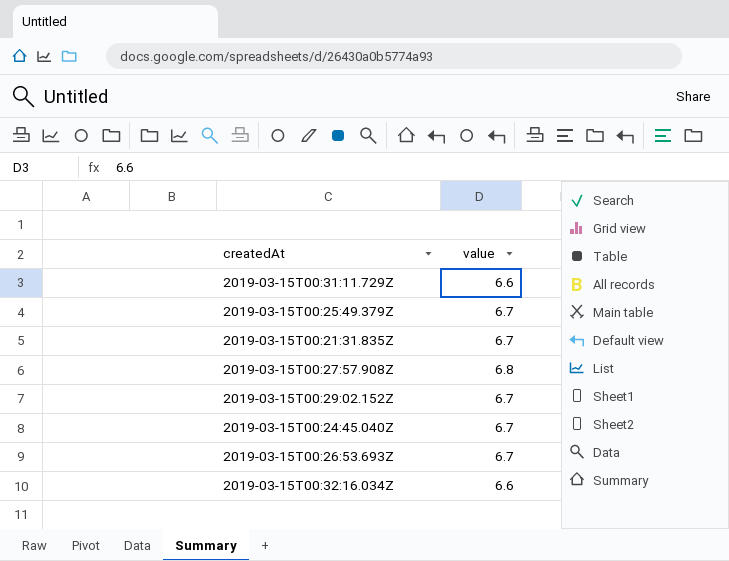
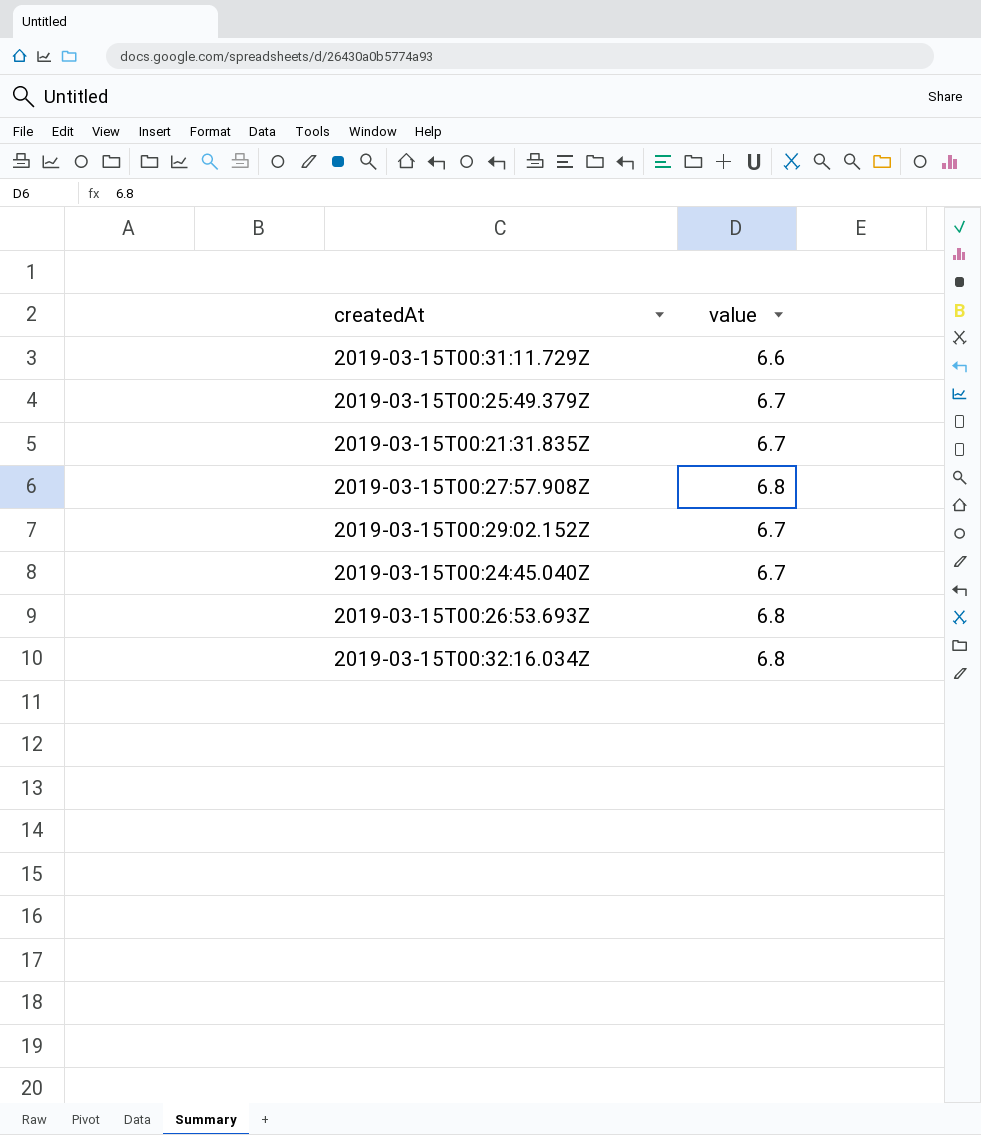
2019-03-15T00:26:53.693Z | value: 6.7 -> 6.8
2019-03-15T00:32:16.034Z | value: 6.6 -> 6.8

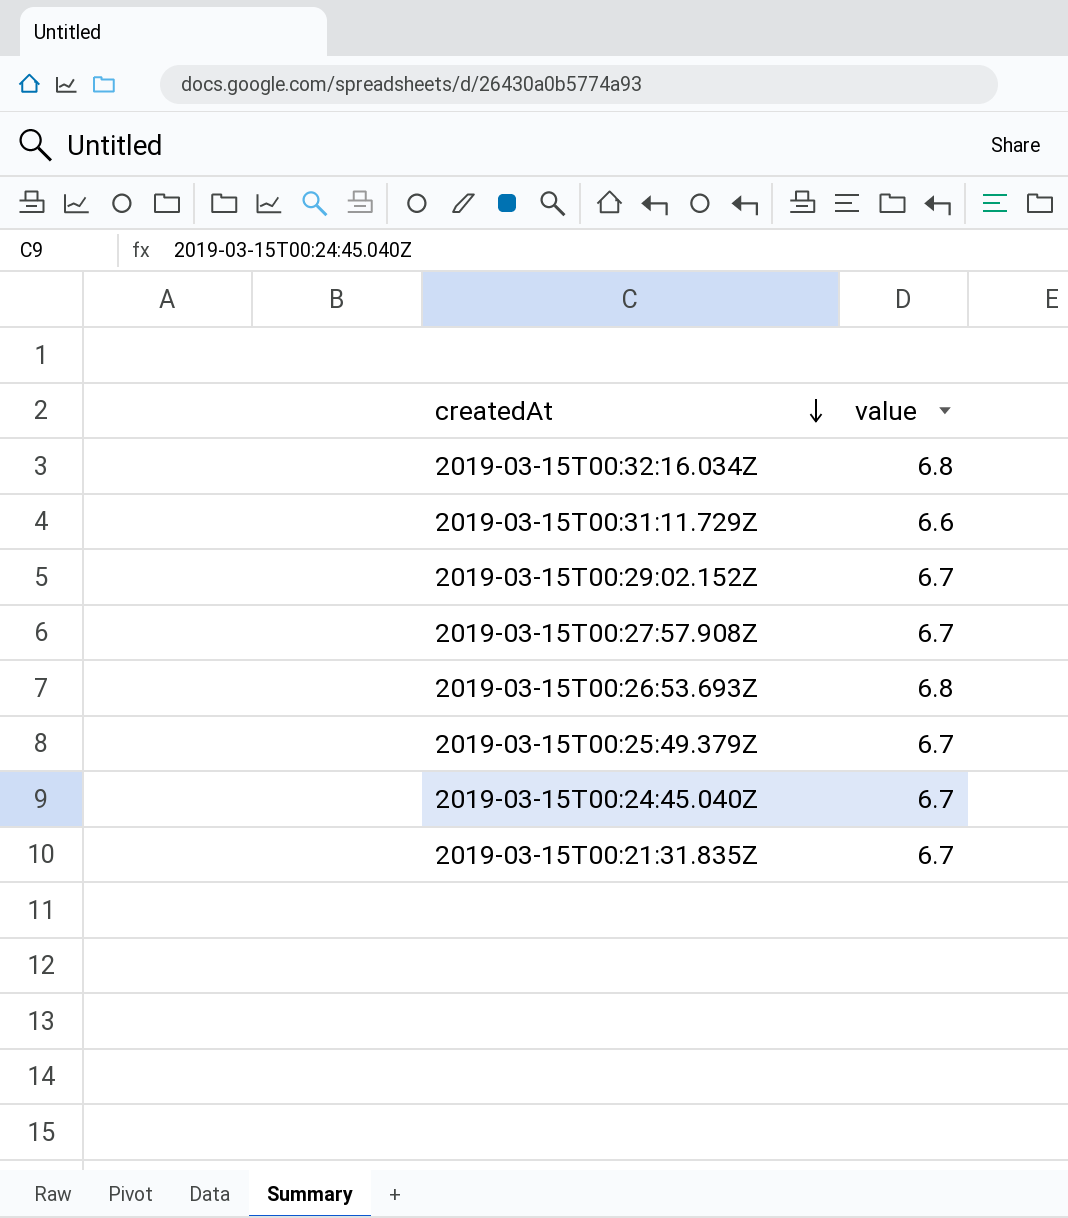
row order: none -> createdAt descending
2019-03-15T00:27:57.908Z | value: 6.8 -> 6.7

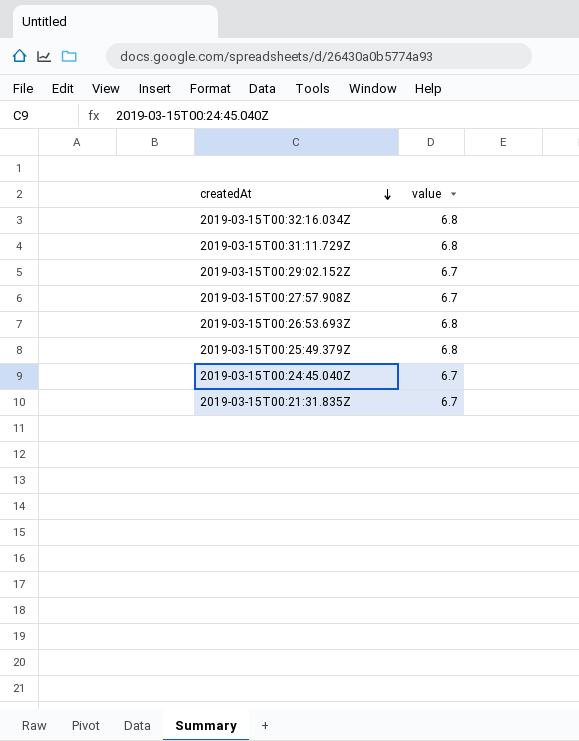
2019-03-15T00:31:11.729Z | value: 6.6 -> 6.8
2019-03-15T00:25:49.379Z | value: 6.7 -> 6.8

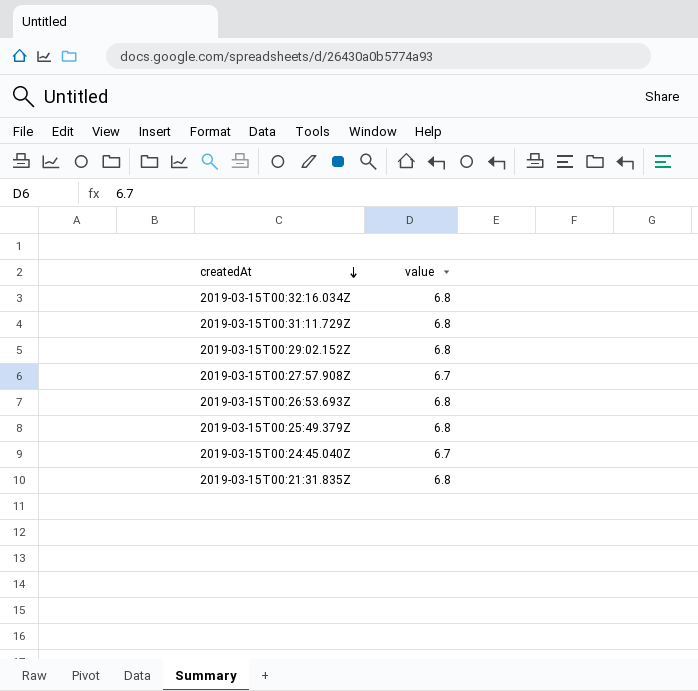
2019-03-15T00:29:02.152Z | value: 6.7 -> 6.8
2019-03-15T00:21:31.835Z | value: 6.7 -> 6.8

